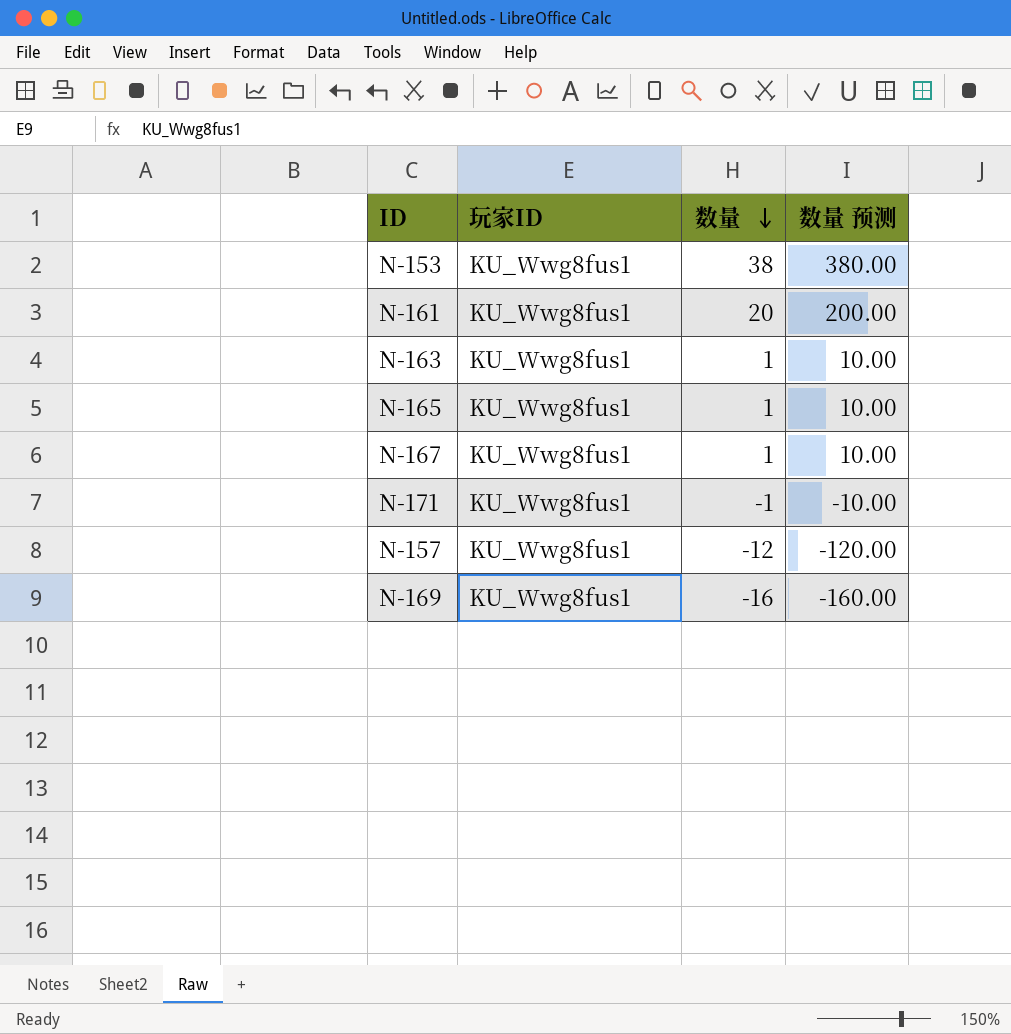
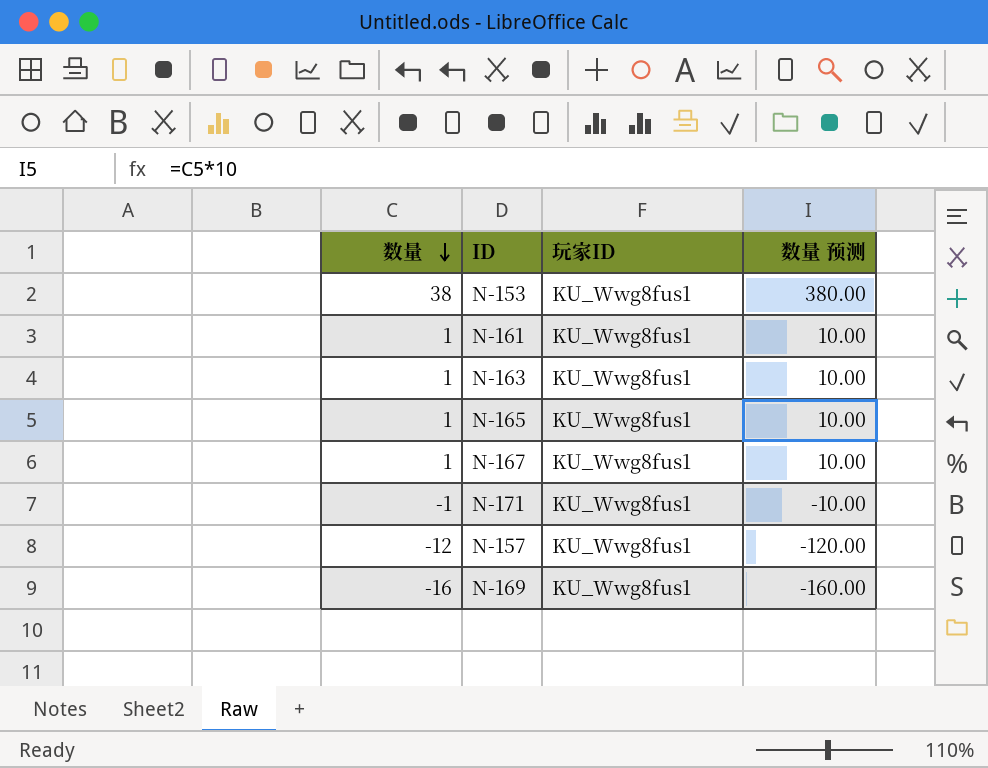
column 数量 | position: 3 -> 1
N-161 | 数量: 20 -> 1
N-161 | 数量 预测: 200.00 -> 10.00

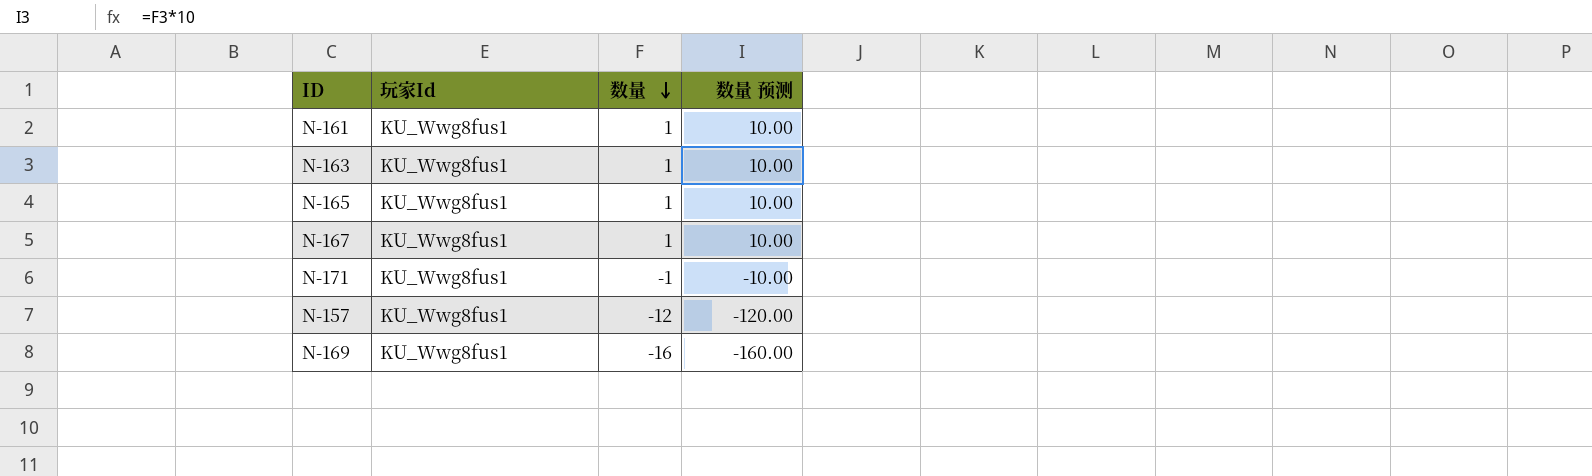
column name: 玩家ID -> 玩家Id
column 数量 | position: 1 -> 3
row N-153: 38 | KU_Wwg8fus1 | 380.00 -> none

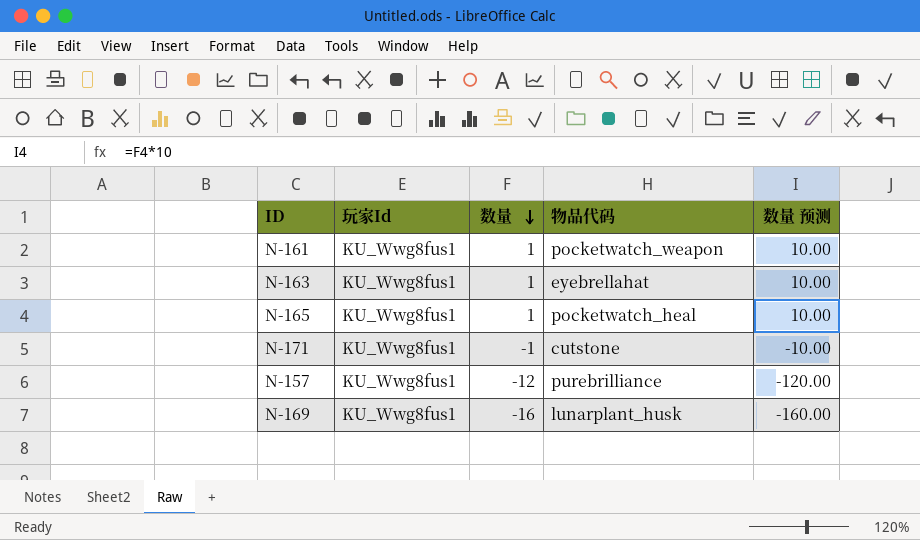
column 物品代码 | position: none -> 4
row N-167: KU_Wwg8fus1 | 1 | 10.00 -> none

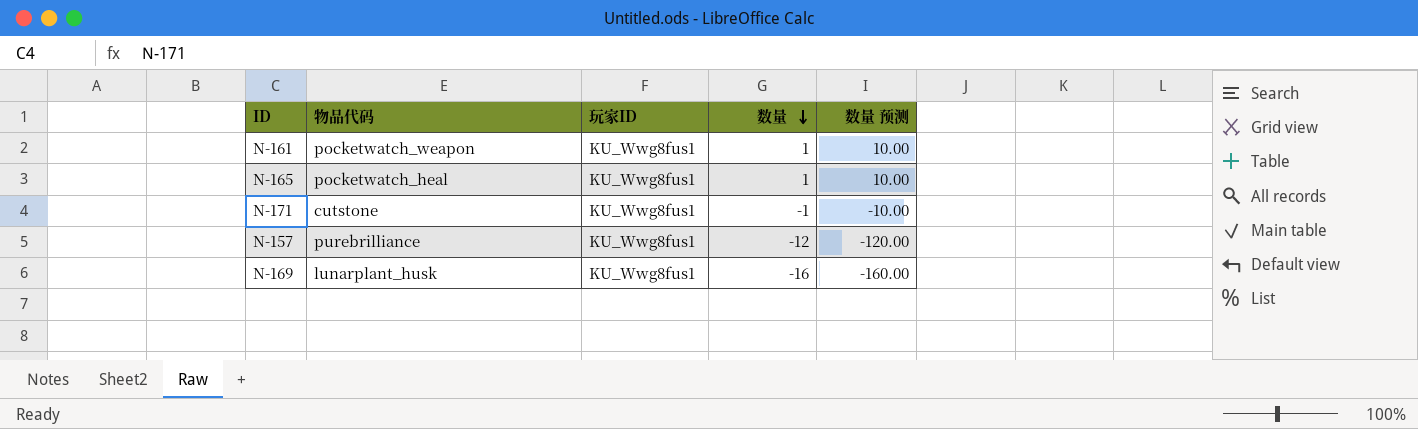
column 物品代码 | position: 4 -> 2
column name: 玩家Id -> 玩家ID
row N-163: KU_Wwg8fus1 | 1 | eyebrellahat | 10.00 -> none

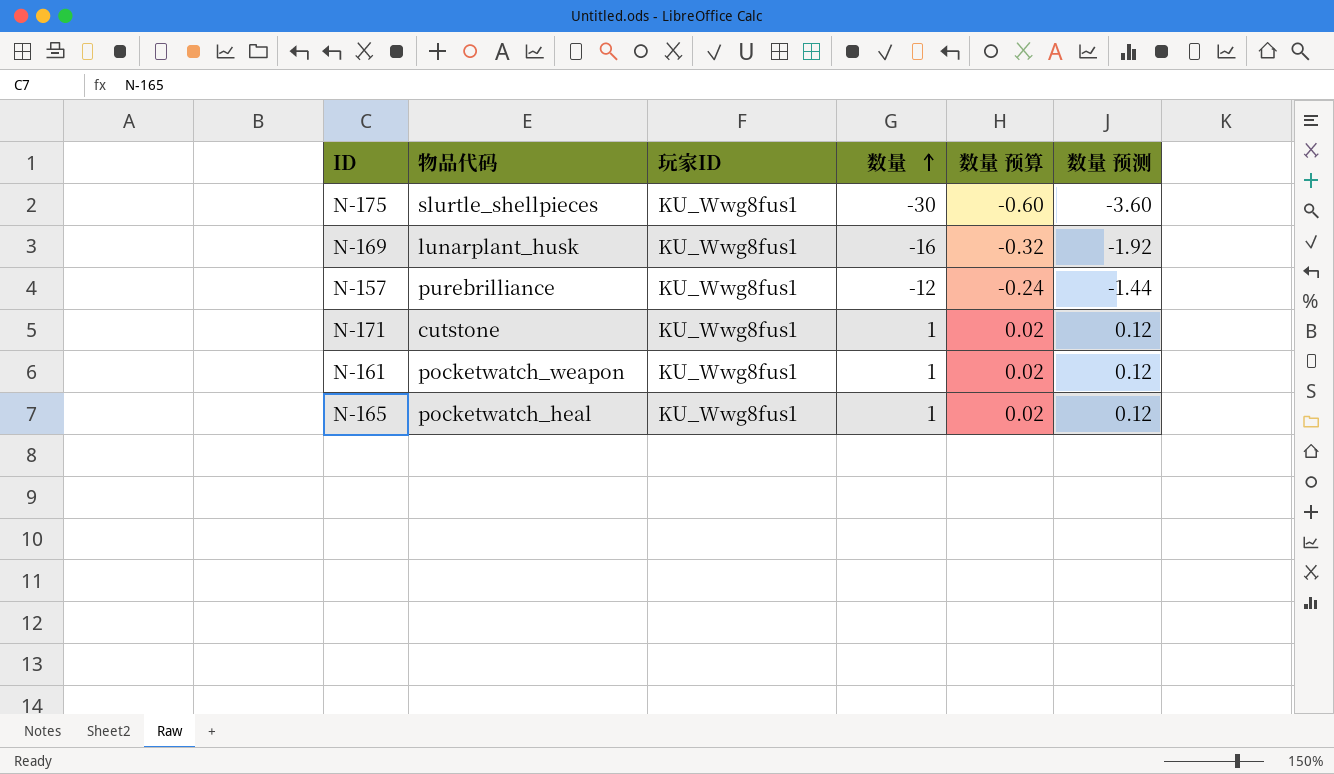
row order: 数量 descending -> 数量 ascending
column 数量 预算 | formula: none -> [数量] * 0.02
column 数量 预测 | formula: [数量] * 10 -> [数量] * 0.12
row N-175: none -> slurtle_shellpieces | KU_Wwg8fus1 | -30 | -0.60 | -3.60
N-171 | 数量: -1 -> 1

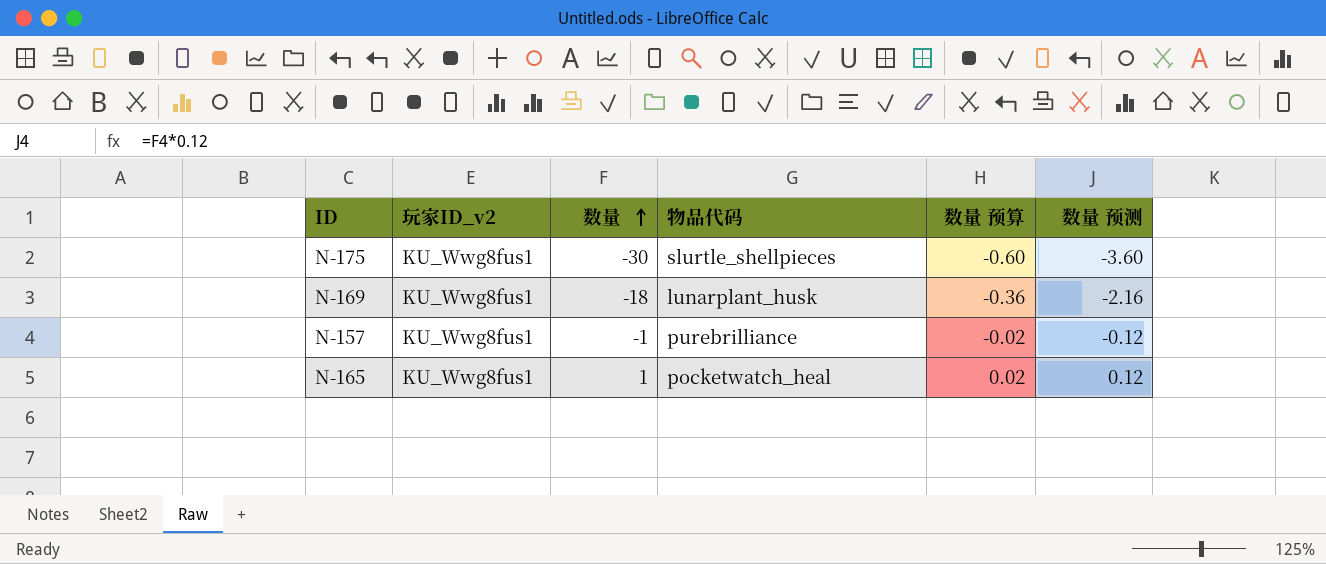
column name: 玩家ID -> 玩家ID_v2
column 物品代码 | position: 2 -> 4
row N-171: cutstone | KU_Wwg8fus1 | 1 | 0.02 | 0.12 -> none
row N-161: pocketwatch_weapon | KU_Wwg8fus1 | 1 | 0.02 | 0.12 -> none
N-169 | 数量: -16 -> -18
N-169 | 数量 预算: -0.32 -> -0.36
N-169 | 数量 预测: -1.92 -> -2.16
N-157 | 数量: -12 -> -1
N-157 | 数量 预算: -0.24 -> -0.02
N-157 | 数量 预测: -1.44 -> -0.12

